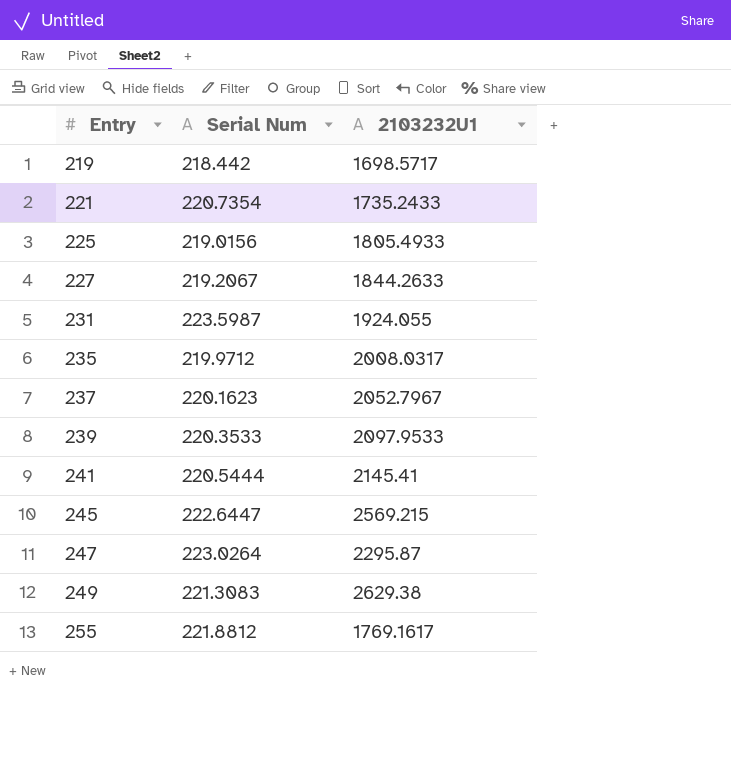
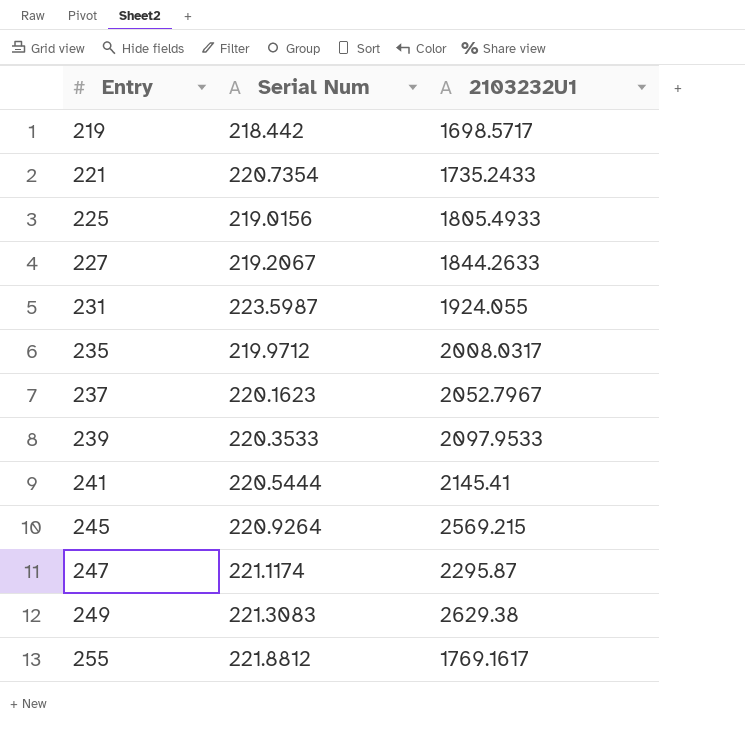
245 | Serial Num: 222.6447 -> 220.9264
247 | Serial Num: 223.0264 -> 221.1174

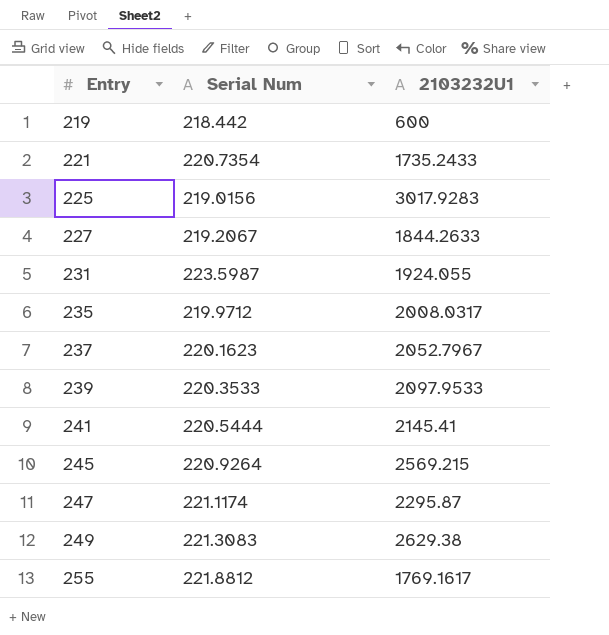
219 | 2103232U1: 1698.5717 -> 600
225 | 2103232U1: 1805.4933 -> 3017.9283

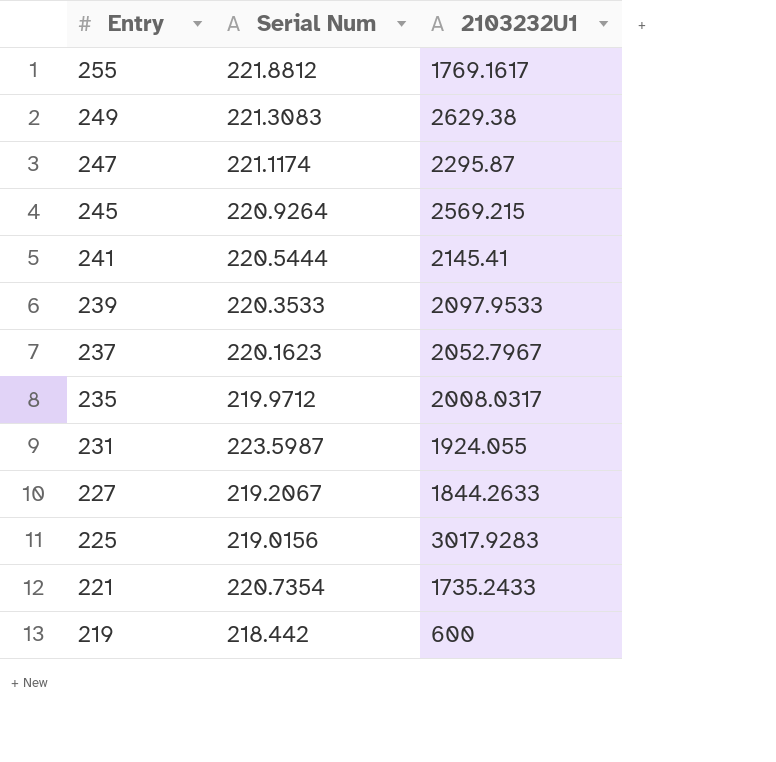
row order: Entry ascending -> Entry descending

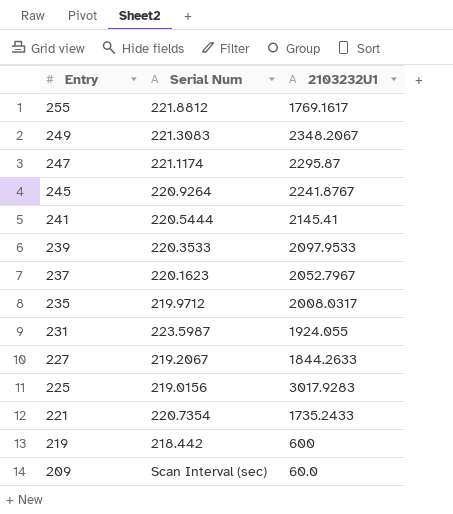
249 | 2103232U1: 2629.38 -> 2348.2067
245 | 2103232U1: 2569.215 -> 2241.8767
row 209: none -> Scan Interval (sec) | 60.0

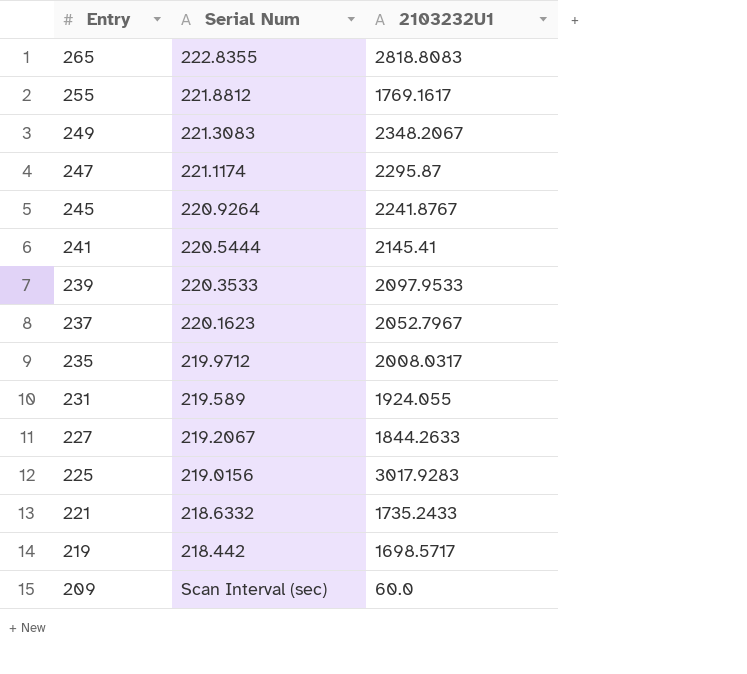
row 265: none -> 222.8355 | 2818.8083
231 | Serial Num: 223.5987 -> 219.589
221 | Serial Num: 220.7354 -> 218.6332
219 | 2103232U1: 600 -> 1698.5717

